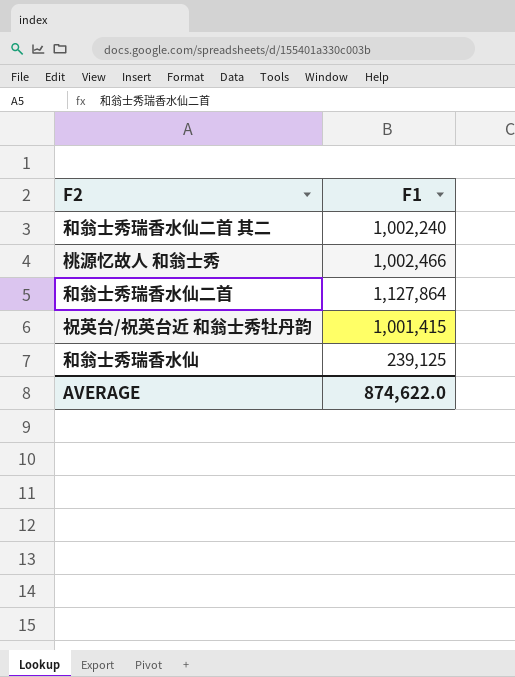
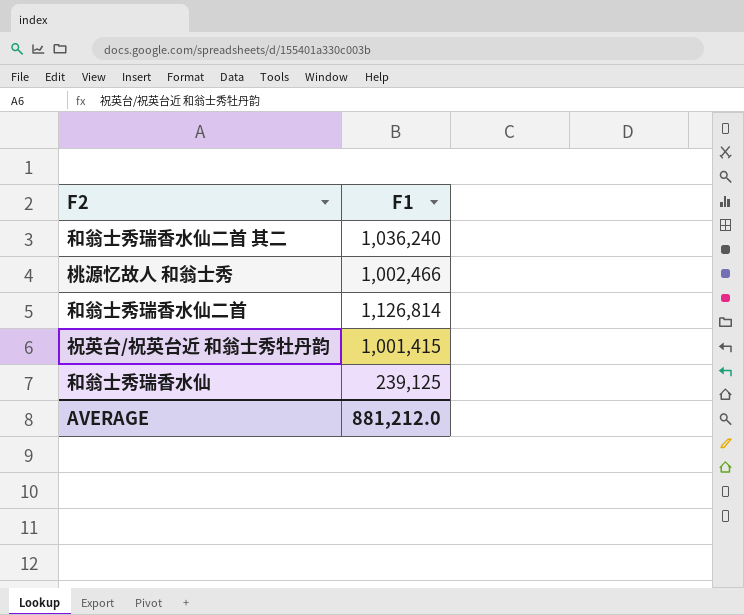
和翁士秀瑞香水仙二首 其二 | F1: 1,002,240 -> 1,036,240
和翁士秀瑞香水仙二首 | F1: 1,127,864 -> 1,126,814
AVERAGE | F1: 874,622.0 -> 881,212.0

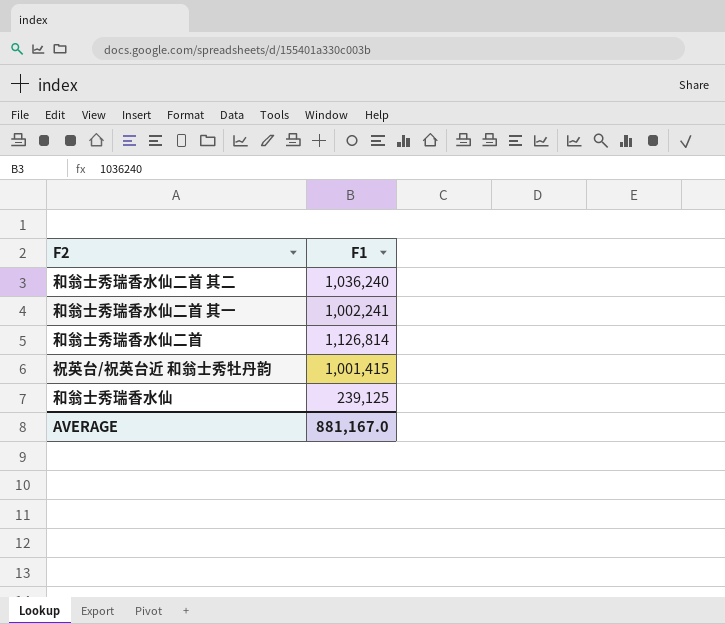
row 桃源忆故人 和翁士秀: 1,002,466 -> none
row 和翁士秀瑞香水仙二首 其一: none -> 1,002,241
AVERAGE | F1: 881,212.0 -> 881,167.0

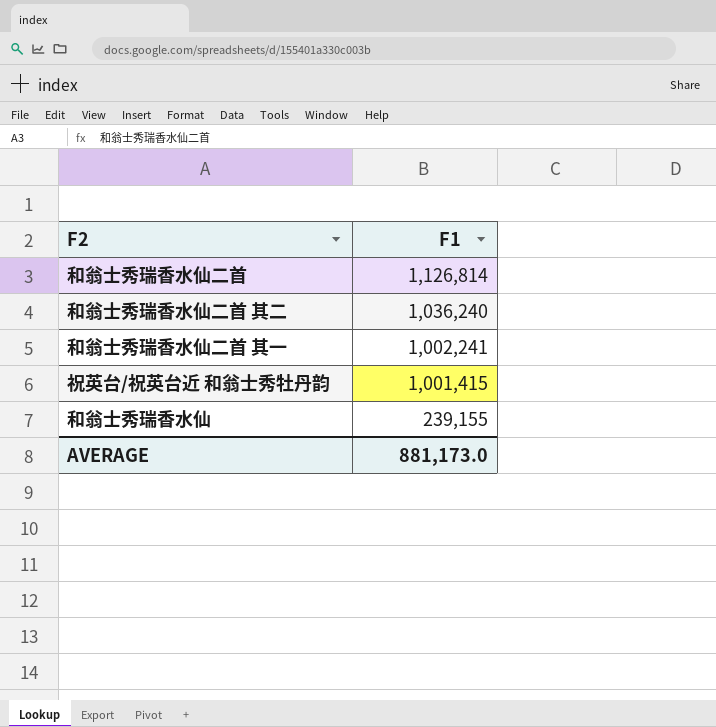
row order: none -> F1 descending
和翁士秀瑞香水仙 | F1: 239,125 -> 239,155
AVERAGE | F1: 881,167.0 -> 881,173.0

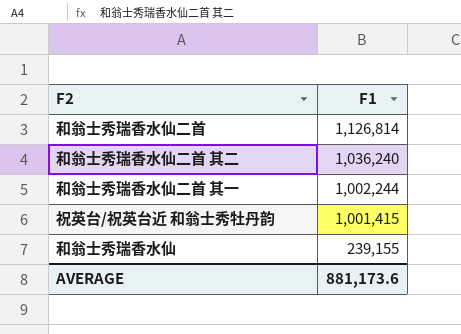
和翁士秀瑞香水仙二首 其一 | F1: 1,002,241 -> 1,002,244
AVERAGE | F1: 881,173.0 -> 881,173.6

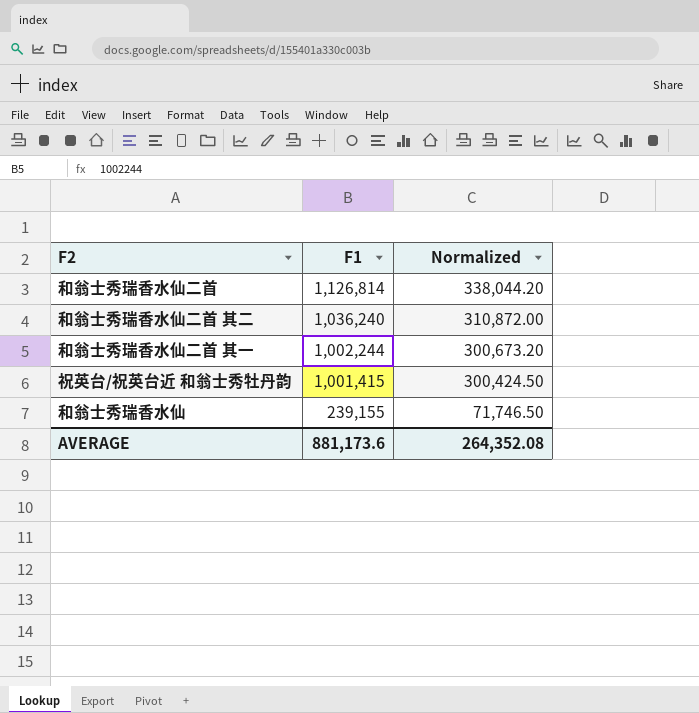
column Normalized | formula: none -> [F1] * 0.3

